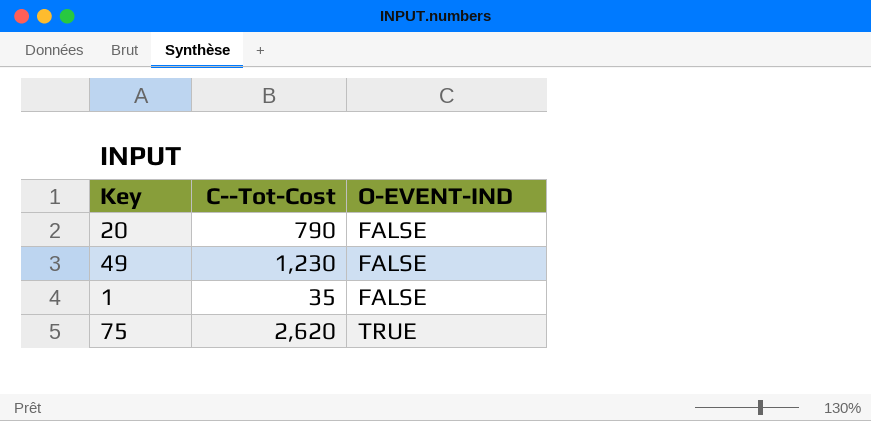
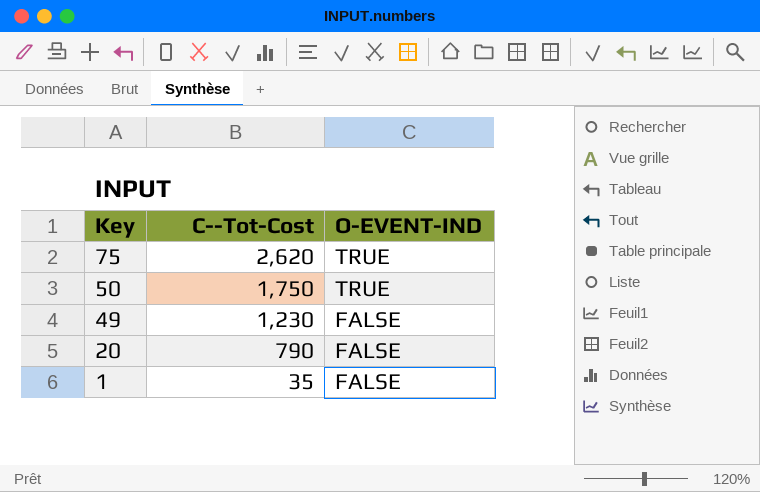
row order: O-EVENT-IND ascending -> Key descending
row 50: none -> 1,750 | TRUE

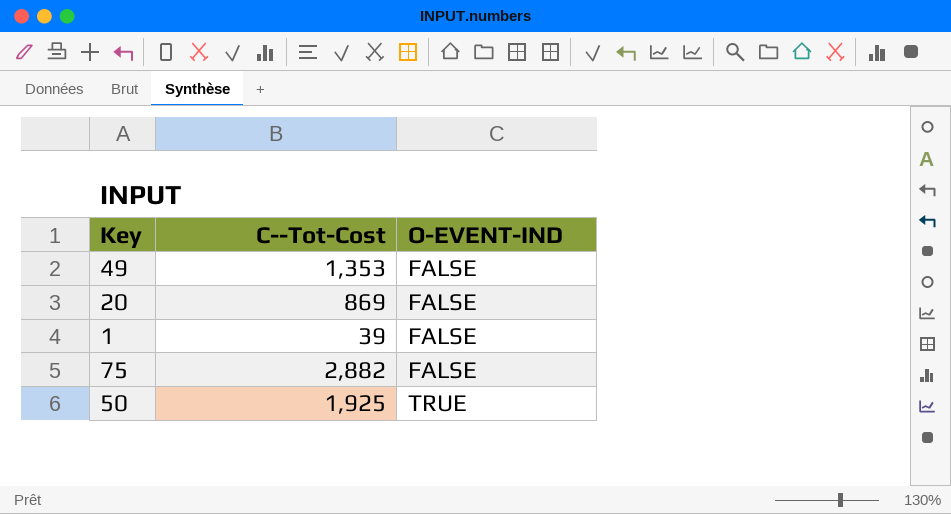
row order: Key descending -> O-EVENT-IND ascending
49 | C--Tot-Cost: 1,230 -> 1,353
20 | C--Tot-Cost: 790 -> 869
1 | C--Tot-Cost: 35 -> 39
75 | C--Tot-Cost: 2,620 -> 2,882
75 | O-EVENT-IND: TRUE -> FALSE
50 | C--Tot-Cost: 1,750 -> 1,925

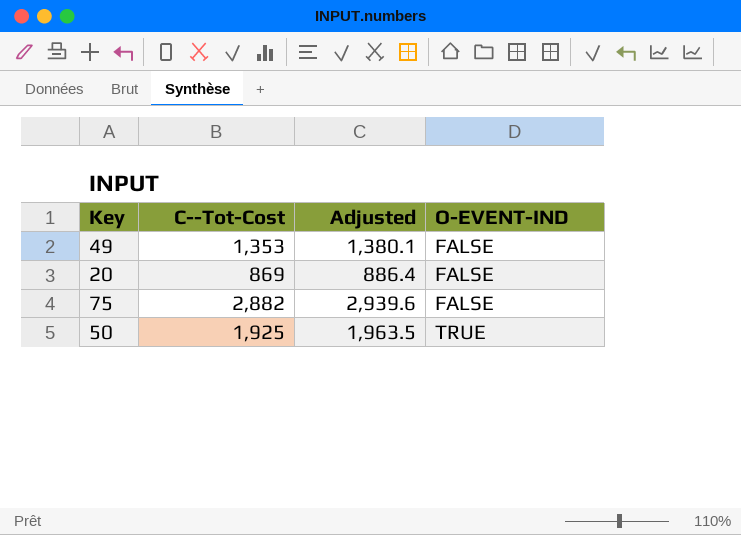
column Adjusted | formula: none -> [C--Tot-Cost] * 1.02
row 1: 39 | FALSE -> none

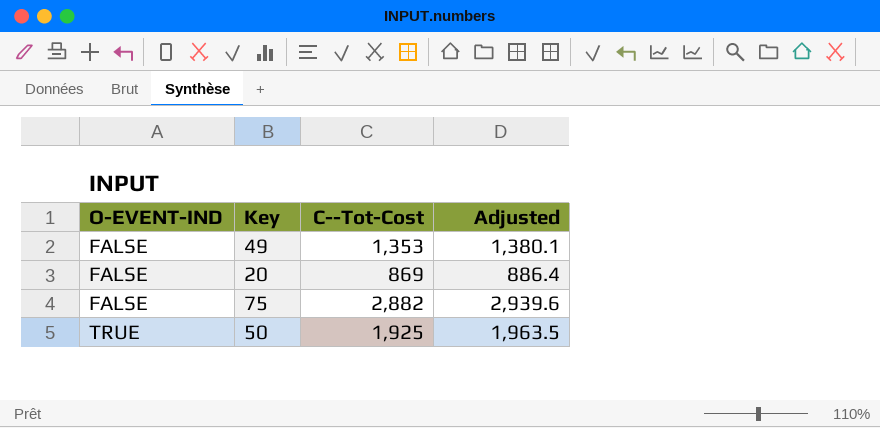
column O-EVENT-IND | position: 4 -> 1

